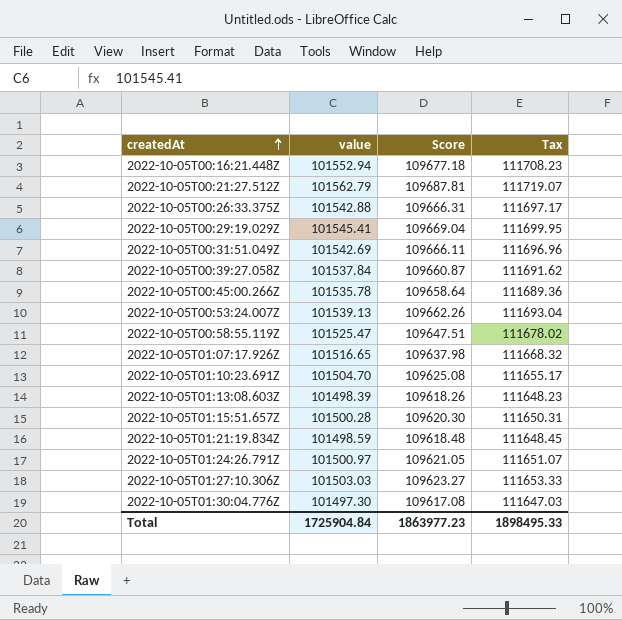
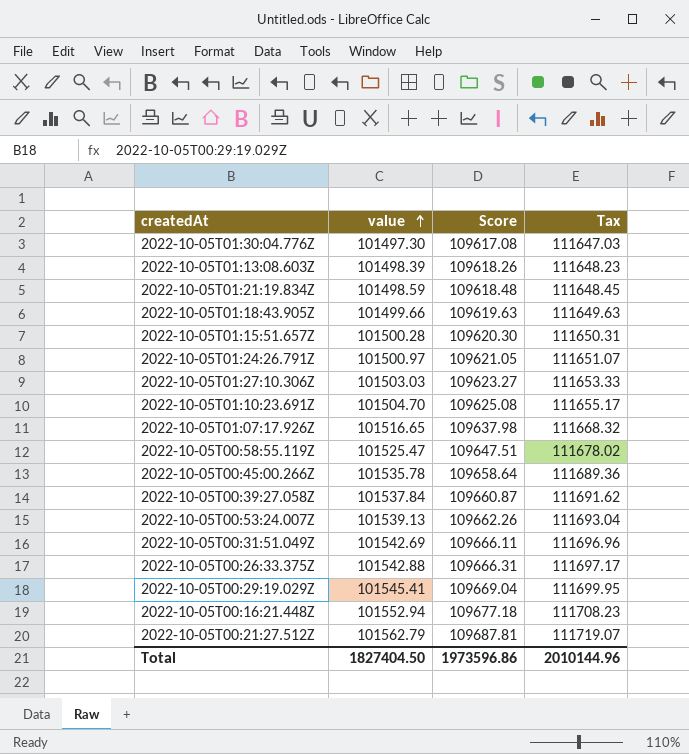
row order: createdAt ascending -> value ascending
row 2022-10-05T01:18:43.905Z: none -> 101499.66 | 109619.63 | 111649.63
Total | value: 1725904.84 -> 1827404.50
Total | Score: 1863977.23 -> 1973596.86
Total | Tax: 1898495.33 -> 2010144.96

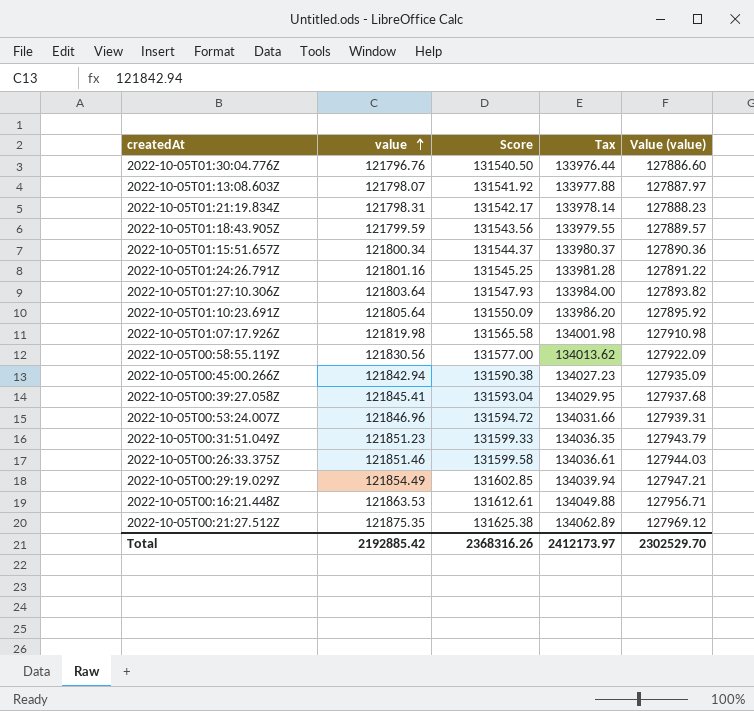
column Value (value) | formula: none -> [value] * 1.05
2022-10-05T01:30:04.776Z | value: 101497.30 -> 121796.76
2022-10-05T01:30:04.776Z | Score: 109617.08 -> 131540.50
2022-10-05T01:30:04.776Z | Tax: 111647.03 -> 133976.44
2022-10-05T01:13:08.603Z | value: 101498.39 -> 121798.07
2022-10-05T01:13:08.603Z | Score: 109618.26 -> 131541.92
2022-10-05T01:13:08.603Z | Tax: 111648.23 -> 133977.88
2022-10-05T01:21:19.834Z | value: 101498.59 -> 121798.31
2022-10-05T01:21:19.834Z | Score: 109618.48 -> 131542.17
2022-10-05T01:21:19.834Z | Tax: 111648.45 -> 133978.14
2022-10-05T01:18:43.905Z | value: 101499.66 -> 121799.59
2022-10-05T01:18:43.905Z | Score: 109619.63 -> 131543.56
2022-10-05T01:18:43.905Z | Tax: 111649.63 -> 133979.55
2022-10-05T01:15:51.657Z | value: 101500.28 -> 121800.34
2022-10-05T01:15:51.657Z | Score: 109620.30 -> 131544.37
2022-10-05T01:15:51.657Z | Tax: 111650.31 -> 133980.37
2022-10-05T01:24:26.791Z | value: 101500.97 -> 121801.16
2022-10-05T01:24:26.791Z | Score: 109621.05 -> 131545.25
2022-10-05T01:24:26.791Z | Tax: 111651.07 -> 133981.28
2022-10-05T01:27:10.306Z | value: 101503.03 -> 121803.64
2022-10-05T01:27:10.306Z | Score: 109623.27 -> 131547.93
2022-10-05T01:27:10.306Z | Tax: 111653.33 -> 133984.00
2022-10-05T01:10:23.691Z | value: 101504.70 -> 121805.64
2022-10-05T01:10:23.691Z | Score: 109625.08 -> 131550.09
2022-10-05T01:10:23.691Z | Tax: 111655.17 -> 133986.20
2022-10-05T01:07:17.926Z | value: 101516.65 -> 121819.98
2022-10-05T01:07:17.926Z | Score: 109637.98 -> 131565.58
2022-10-05T01:07:17.926Z | Tax: 111668.32 -> 134001.98
2022-10-05T00:58:55.119Z | value: 101525.47 -> 121830.56
2022-10-05T00:58:55.119Z | Score: 109647.51 -> 131577.00
2022-10-05T00:58:55.119Z | Tax: 111678.02 -> 134013.62
2022-10-05T00:45:00.266Z | value: 101535.78 -> 121842.94
2022-10-05T00:45:00.266Z | Score: 109658.64 -> 131590.38
2022-10-05T00:45:00.266Z | Tax: 111689.36 -> 134027.23
2022-10-05T00:39:27.058Z | value: 101537.84 -> 121845.41
2022-10-05T00:39:27.058Z | Score: 109660.87 -> 131593.04
2022-10-05T00:39:27.058Z | Tax: 111691.62 -> 134029.95
2022-10-05T00:53:24.007Z | value: 101539.13 -> 121846.96
2022-10-05T00:53:24.007Z | Score: 109662.26 -> 131594.72
2022-10-05T00:53:24.007Z | Tax: 111693.04 -> 134031.66
2022-10-05T00:31:51.049Z | value: 101542.69 -> 121851.23
2022-10-05T00:31:51.049Z | Score: 109666.11 -> 131599.33
2022-10-05T00:31:51.049Z | Tax: 111696.96 -> 134036.35
2022-10-05T00:26:33.375Z | value: 101542.88 -> 121851.46
2022-10-05T00:26:33.375Z | Score: 109666.31 -> 131599.58
2022-10-05T00:26:33.375Z | Tax: 111697.17 -> 134036.61
2022-10-05T00:29:19.029Z | value: 101545.41 -> 121854.49
2022-10-05T00:29:19.029Z | Score: 109669.04 -> 131602.85
2022-10-05T00:29:19.029Z | Tax: 111699.95 -> 134039.94
2022-10-05T00:16:21.448Z | value: 101552.94 -> 121863.53
2022-10-05T00:16:21.448Z | Score: 109677.18 -> 131612.61
2022-10-05T00:16:21.448Z | Tax: 111708.23 -> 134049.88
2022-10-05T00:21:27.512Z | value: 101562.79 -> 121875.35
2022-10-05T00:21:27.512Z | Score: 109687.81 -> 131625.38
2022-10-05T00:21:27.512Z | Tax: 111719.07 -> 134062.89
Total | value: 1827404.50 -> 2192885.42
Total | Score: 1973596.86 -> 2368316.26
Total | Tax: 2010144.96 -> 2412173.97

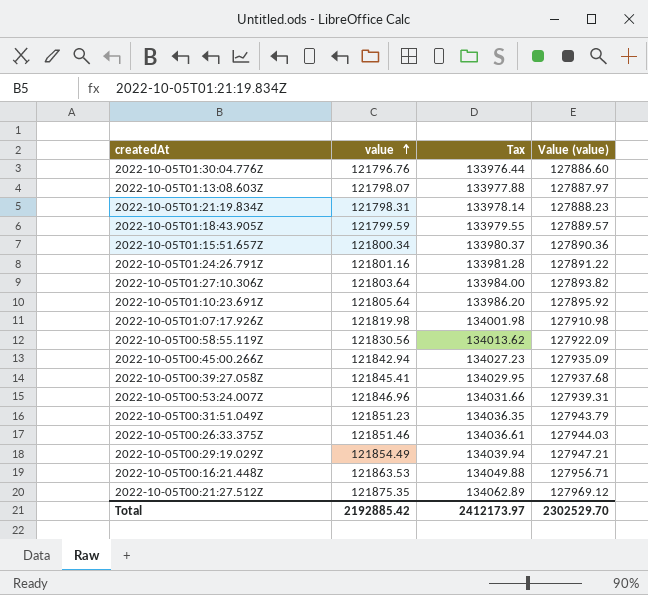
column Score | formula: [value] * 1.08 -> none

